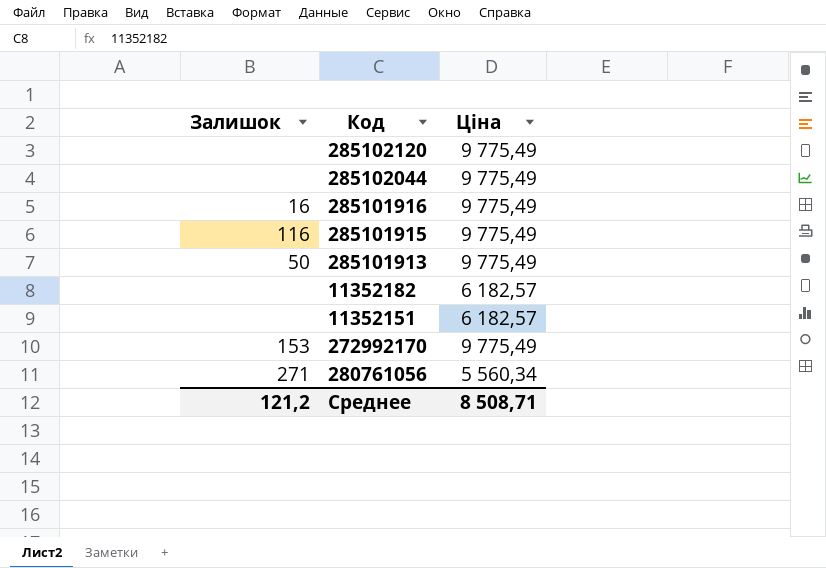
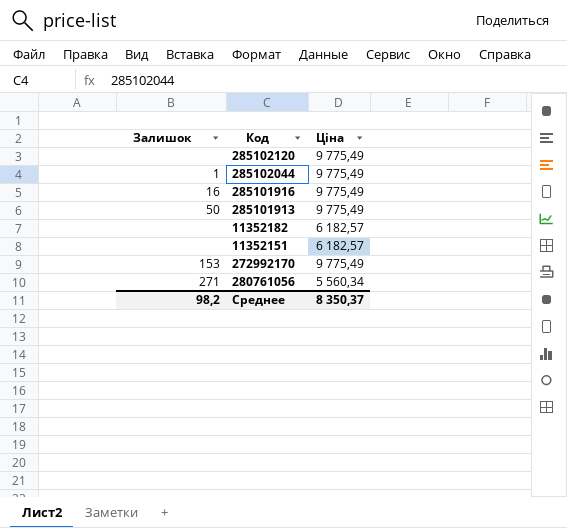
row 285101915: 116 | 9 775,49 -> none
285102044 | Залишок: none -> 1
Среднее | Залишок: 121,2 -> 98,2
Среднее | Ціна: 8 508,71 -> 8 350,37

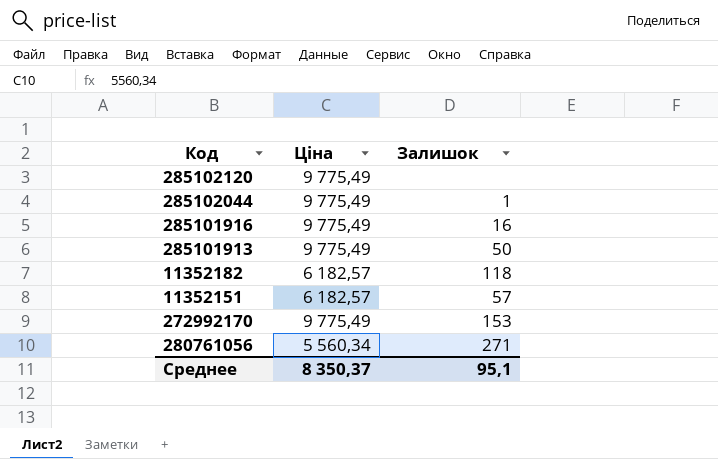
column Залишок | position: 1 -> 3
11352182 | Залишок: none -> 118
11352151 | Залишок: none -> 57
Среднее | Залишок: 98,2 -> 95,1

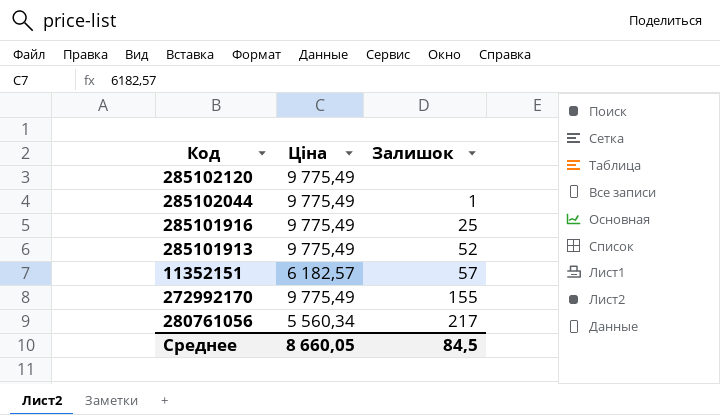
row 11352182: 6 182,57 | 118 -> none
285101916 | Залишок: 16 -> 25
285101913 | Залишок: 50 -> 52
272992170 | Залишок: 153 -> 155
280761056 | Залишок: 271 -> 217
Среднее | Ціна: 8 350,37 -> 8 660,05
Среднее | Залишок: 95,1 -> 84,5

